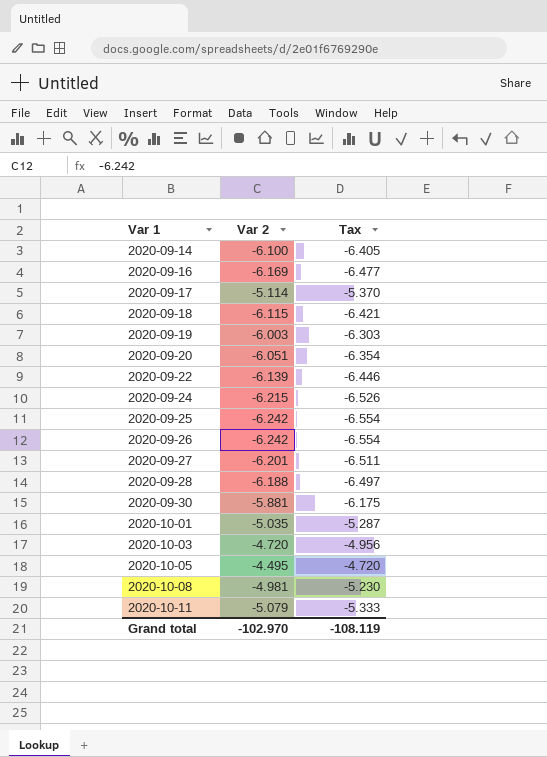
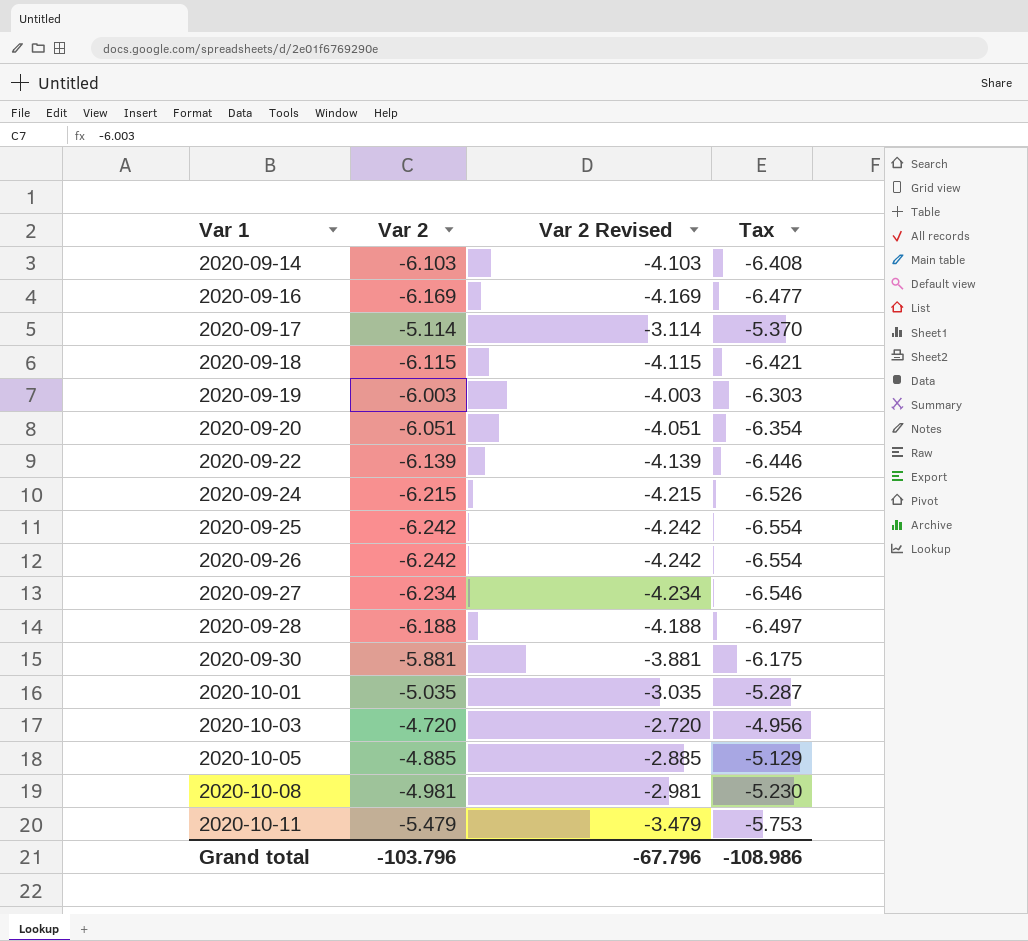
column Var 2 Revised | formula: none -> [Var 2] + 2
2020-09-14 | Var 2: -6.100 -> -6.103
2020-09-14 | Tax: -6.405 -> -6.408
2020-09-27 | Var 2: -6.201 -> -6.234
2020-09-27 | Tax: -6.511 -> -6.546
2020-10-05 | Var 2: -4.495 -> -4.885
2020-10-05 | Tax: -4.720 -> -5.129
2020-10-11 | Var 2: -5.079 -> -5.479
2020-10-11 | Tax: -5.333 -> -5.753
Grand total | Var 2: -102.970 -> -103.796
Grand total | Tax: -108.119 -> -108.986

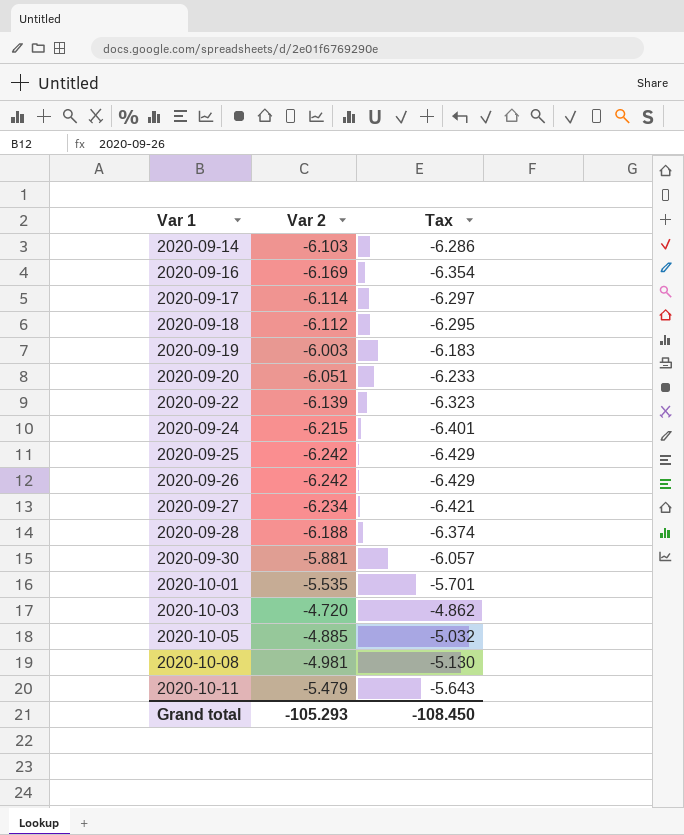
column Var 2 Revised | formula: [Var 2] + 2 -> none
column Tax | formula: [Var 2] * 1.05 -> [Var 2] * 1.03
2020-09-17 | Var 2: -5.114 -> -6.114
2020-09-18 | Var 2: -6.115 -> -6.112
2020-10-01 | Var 2: -5.035 -> -5.535
Grand total | Var 2: -103.796 -> -105.293
Grand total | Tax: -108.986 -> -108.450

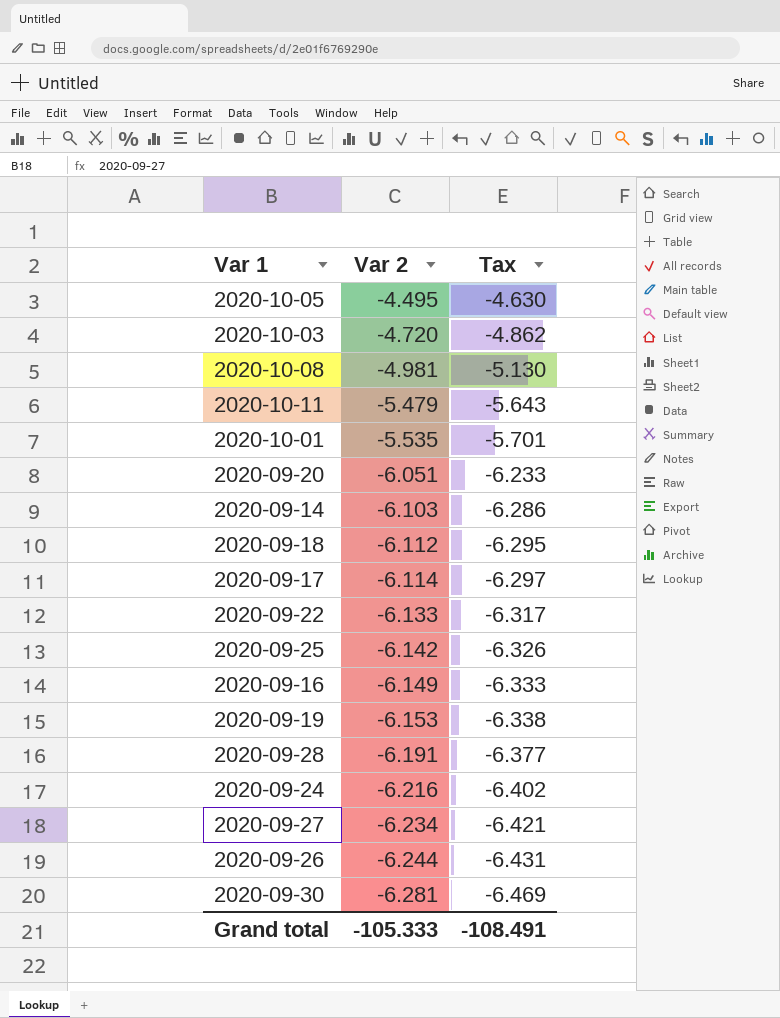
row order: Var 1 ascending -> Var 2 descending
2020-10-05 | Var 2: -4.885 -> -4.495
2020-10-05 | Tax: -5.032 -> -4.630
2020-09-22 | Var 2: -6.139 -> -6.133
2020-09-22 | Tax: -6.323 -> -6.317
2020-09-25 | Var 2: -6.242 -> -6.142
2020-09-25 | Tax: -6.429 -> -6.326
2020-09-16 | Var 2: -6.169 -> -6.149
2020-09-16 | Tax: -6.354 -> -6.333
2020-09-19 | Var 2: -6.003 -> -6.153
2020-09-19 | Tax: -6.183 -> -6.338
2020-09-28 | Var 2: -6.188 -> -6.191
2020-09-28 | Tax: -6.374 -> -6.377
2020-09-24 | Var 2: -6.215 -> -6.216
2020-09-24 | Tax: -6.401 -> -6.402
2020-09-26 | Var 2: -6.242 -> -6.244
2020-09-26 | Tax: -6.429 -> -6.431
2020-09-30 | Var 2: -5.881 -> -6.281
2020-09-30 | Tax: -6.057 -> -6.469
Grand total | Var 2: -105.293 -> -105.333
Grand total | Tax: -108.450 -> -108.491

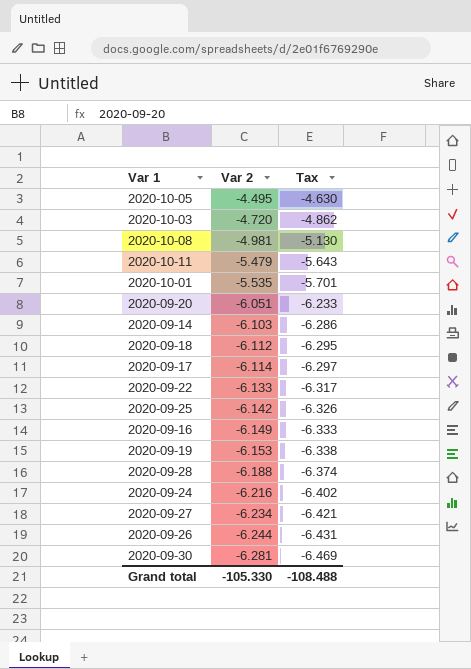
2020-09-28 | Var 2: -6.191 -> -6.188
2020-09-28 | Tax: -6.377 -> -6.374
Grand total | Var 2: -105.333 -> -105.330
Grand total | Tax: -108.491 -> -108.488

